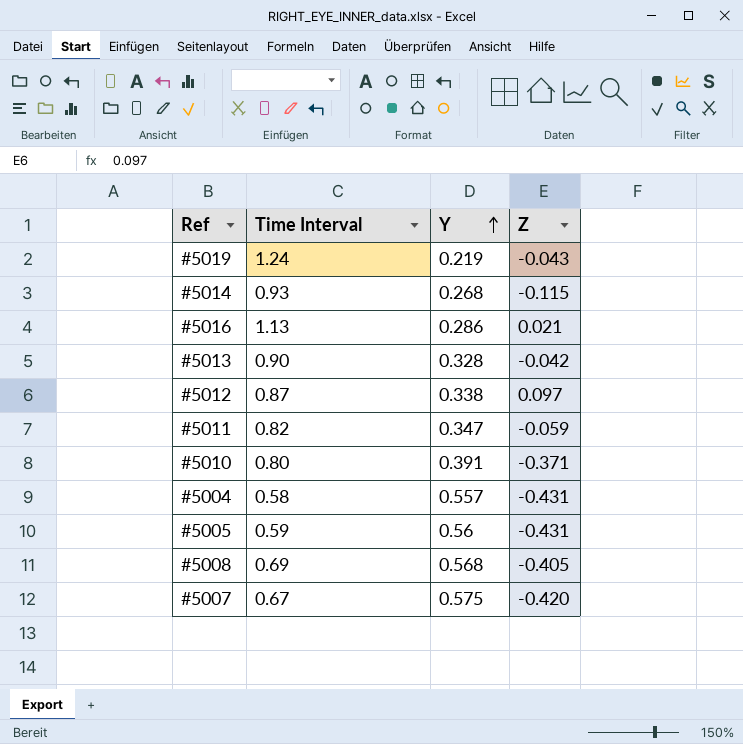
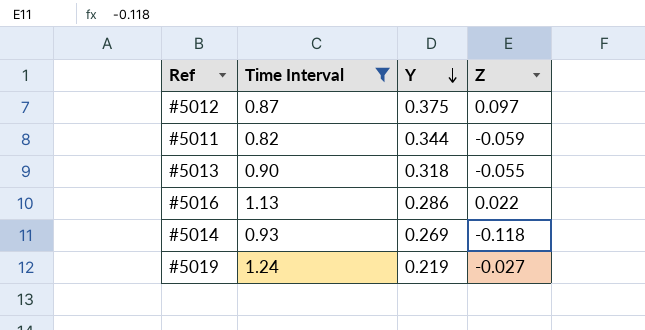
filter: none -> Time Interval >= 0.82
row order: Y ascending -> Y descending
#5012 | Y: 0.338 -> 0.375
#5011 | Y: 0.347 -> 0.344
#5013 | Y: 0.328 -> 0.318
#5013 | Z: -0.042 -> -0.055
#5016 | Z: 0.021 -> 0.022
#5014 | Y: 0.268 -> 0.269
#5014 | Z: -0.115 -> -0.118
#5019 | Z: -0.043 -> -0.027

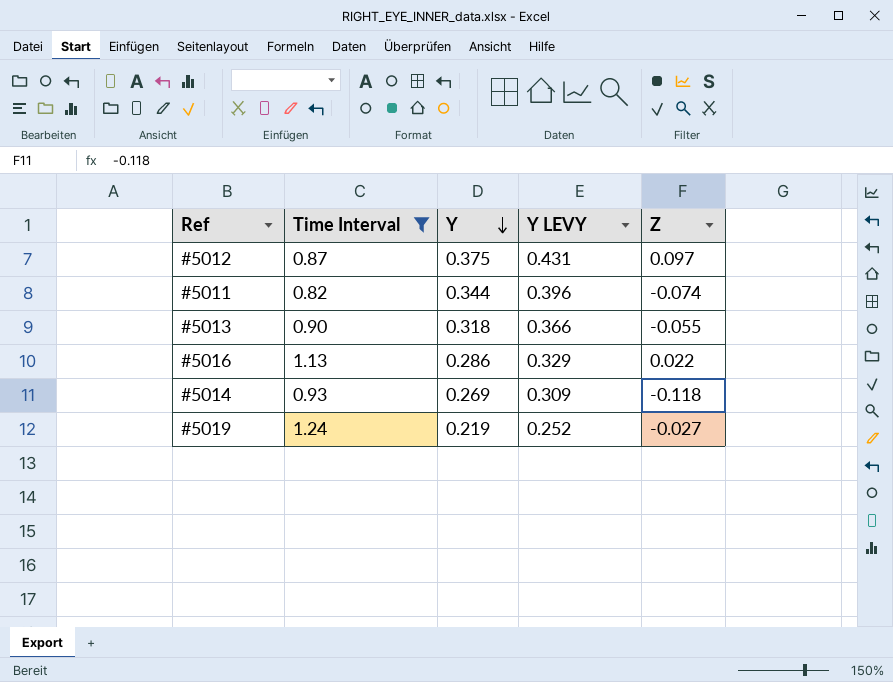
column Y LEVY | formula: none -> [Y] * 1.15
#5011 | Z: -0.059 -> -0.074

